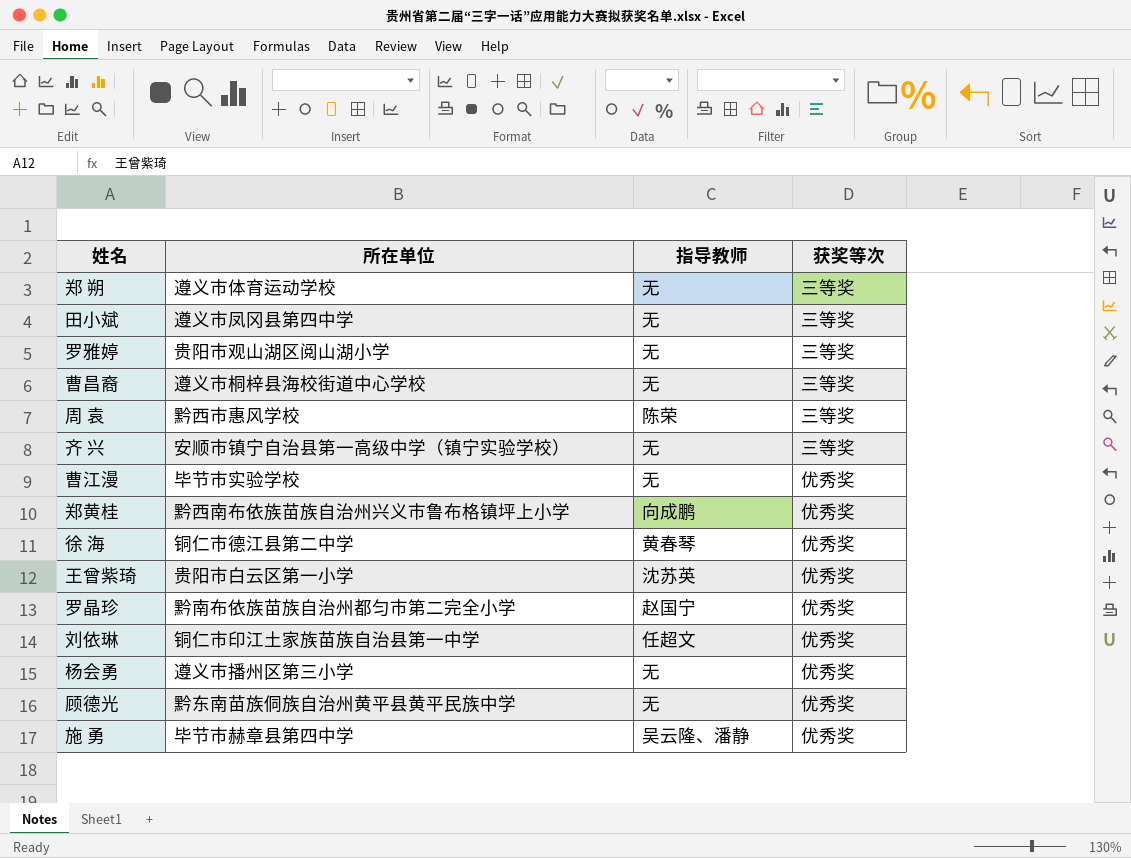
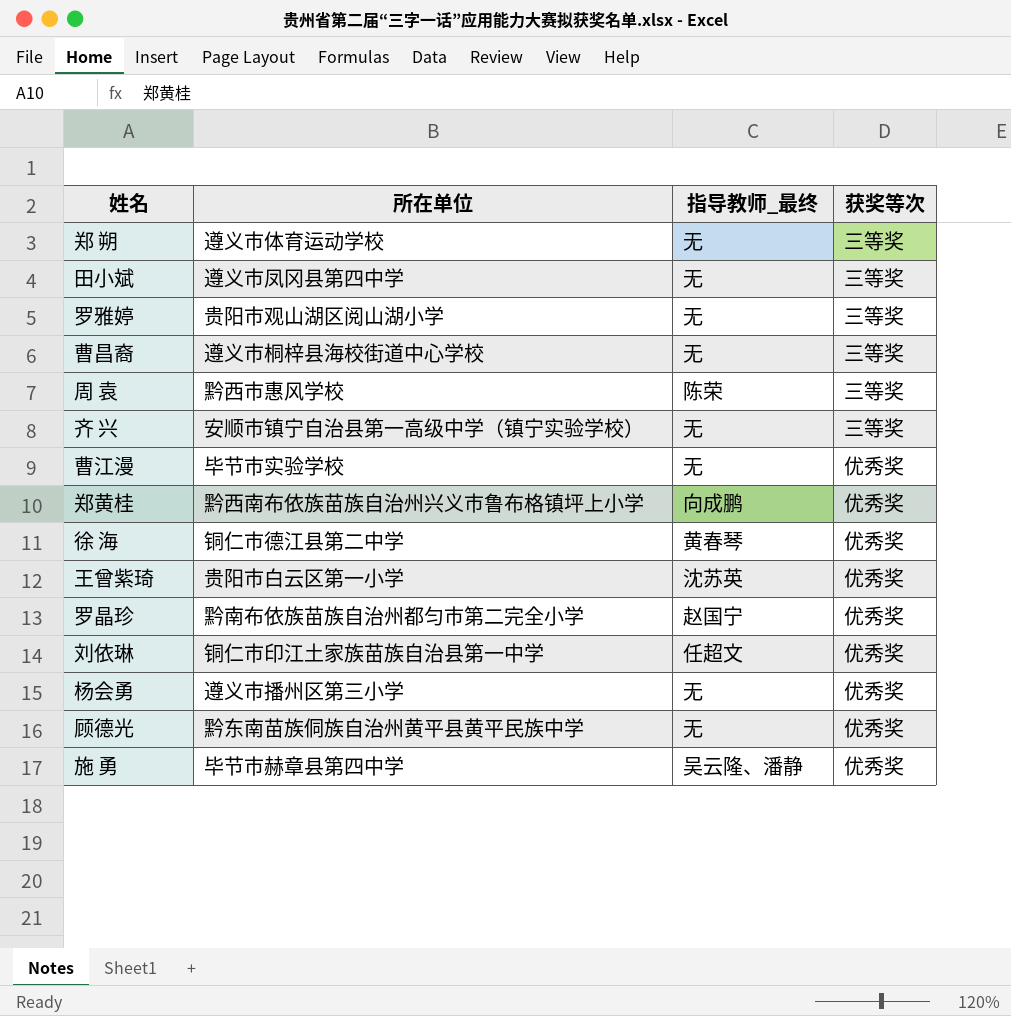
column name: 指导教师 -> 指导教师_最终

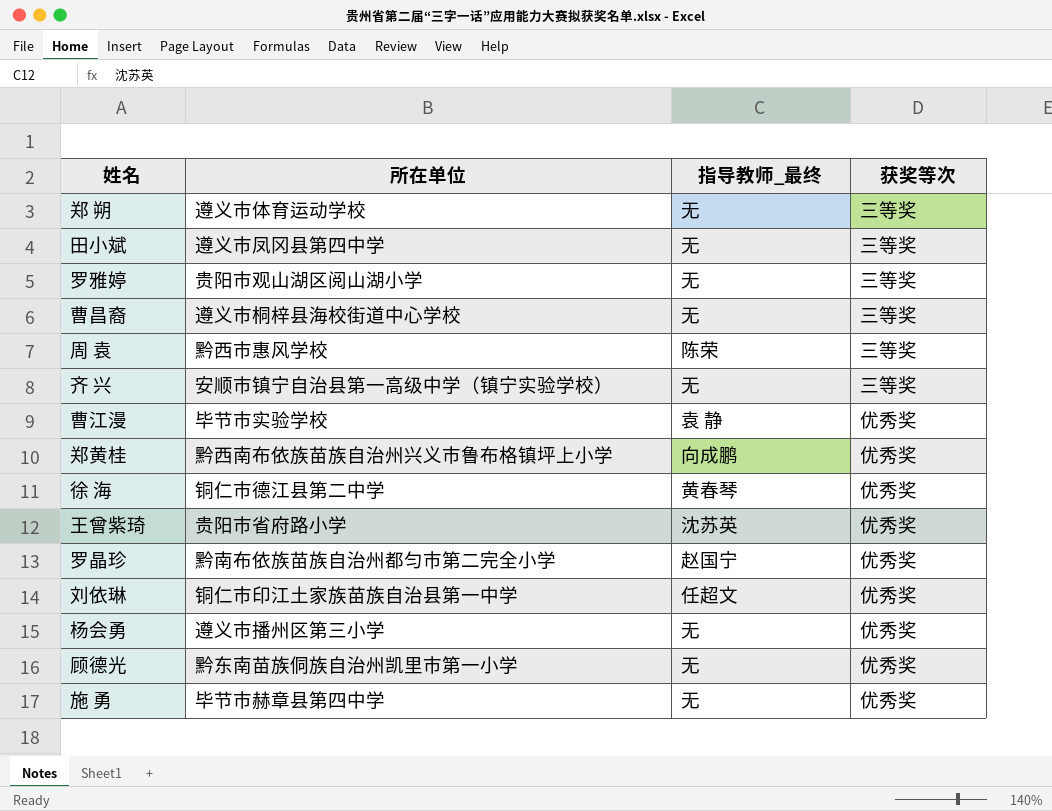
曹江漫 | 指导教师_最终: 无 -> 袁 静
王曾紫琦 | 所在单位: 贵阳市白云区第一小学 -> 贵阳市省府路小学
顾德光 | 所在单位: 黔东南苗族侗族自治州黄平县黄平民族中学 -> 黔东南苗族侗族自治州凯里市第一小学
施 勇 | 指导教师_最终: 吴云隆、潘静 -> 无

